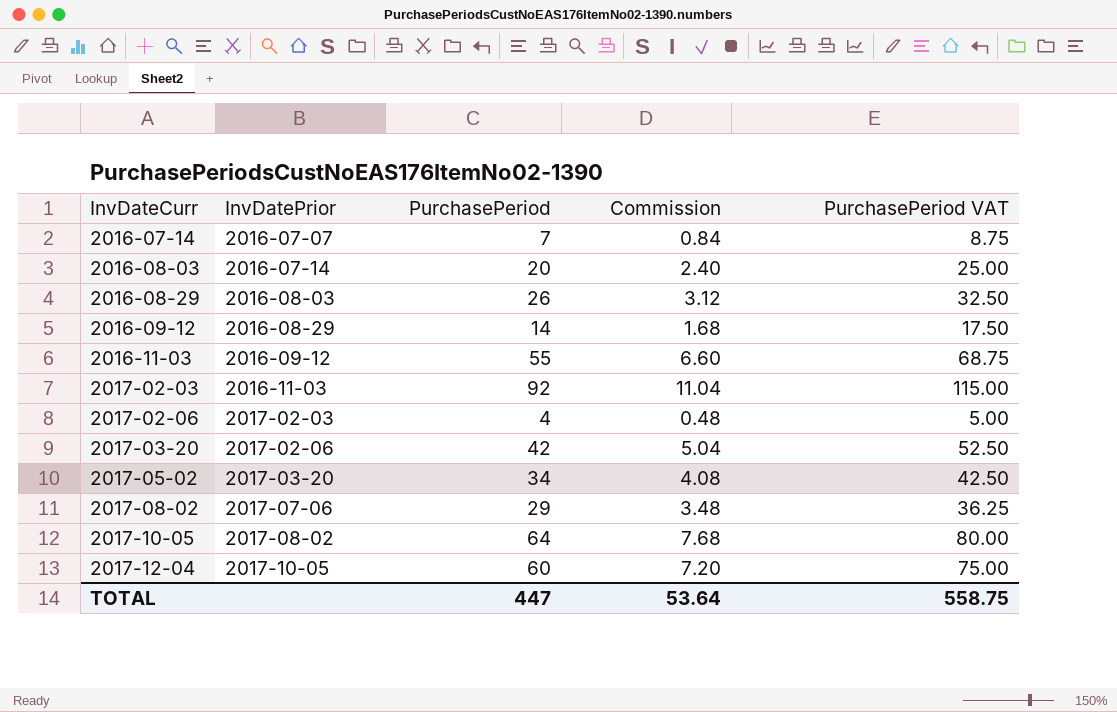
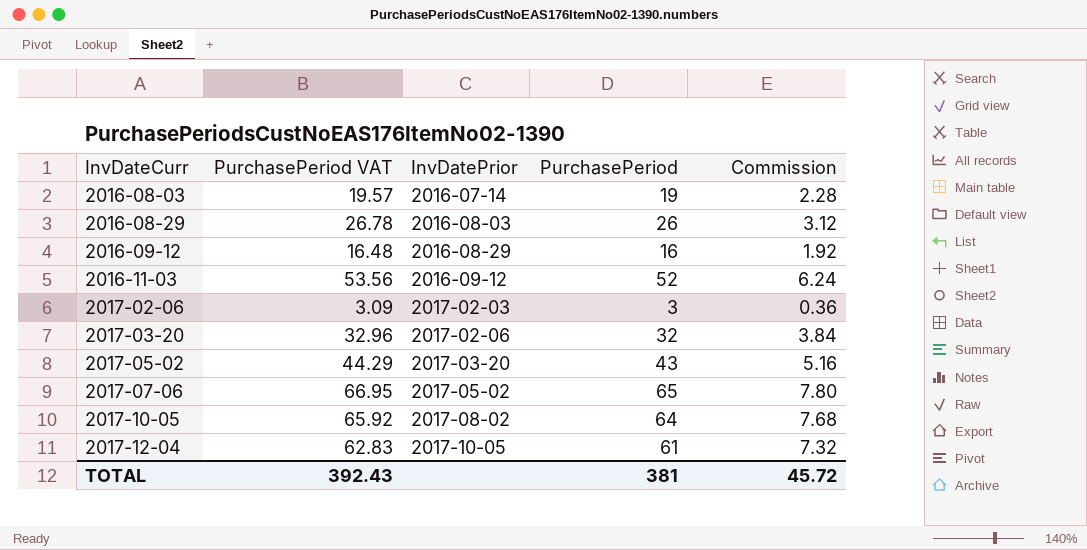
column PurchasePeriod VAT | formula: [PurchasePeriod] * 1.25 -> [PurchasePeriod] * 1.03
column PurchasePeriod VAT | position: 5 -> 2
row 2016-07-14: 2016-07-07 | 7 | 0.84 | 8.75 -> none
row 2017-02-03: 2016-11-03 | 92 | 11.04 | 115.00 -> none
row 2017-08-02: 2017-07-06 | 29 | 3.48 | 36.25 -> none
2016-08-03 | PurchasePeriod: 20 -> 19
2016-08-03 | Commission: 2.40 -> 2.28
2016-09-12 | PurchasePeriod: 14 -> 16
2016-09-12 | Commission: 1.68 -> 1.92
2016-11-03 | PurchasePeriod: 55 -> 52
2016-11-03 | Commission: 6.60 -> 6.24
2017-02-06 | PurchasePeriod: 4 -> 3
2017-02-06 | Commission: 0.48 -> 0.36
2017-03-20 | PurchasePeriod: 42 -> 32
2017-03-20 | Commission: 5.04 -> 3.84
2017-05-02 | PurchasePeriod: 34 -> 43
2017-05-02 | Commission: 4.08 -> 5.16
row 2017-07-06: none -> 66.95 | 2017-05-02 | 65 | 7.80
2017-12-04 | PurchasePeriod: 60 -> 61
2017-12-04 | Commission: 7.20 -> 7.32
TOTAL | PurchasePeriod VAT: 558.75 -> 392.43
TOTAL | PurchasePeriod: 447 -> 381
TOTAL | Commission: 53.64 -> 45.72

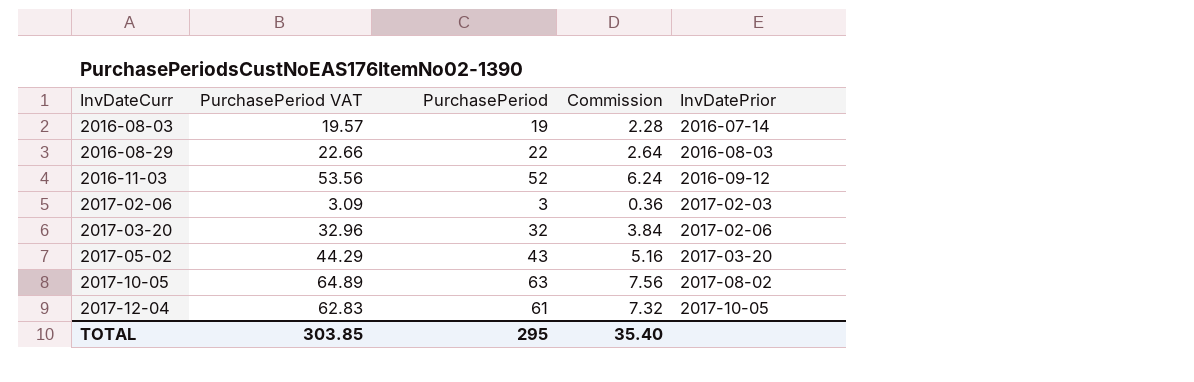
column InvDatePrior | position: 3 -> 5
row 2016-09-12: 16.48 | 2016-08-29 | 16 | 1.92 -> none
row 2017-07-06: 66.95 | 2017-05-02 | 65 | 7.80 -> none
2016-08-29 | PurchasePeriod VAT: 26.78 -> 22.66
2016-08-29 | PurchasePeriod: 26 -> 22
2016-08-29 | Commission: 3.12 -> 2.64
2017-10-05 | PurchasePeriod VAT: 65.92 -> 64.89
2017-10-05 | PurchasePeriod: 64 -> 63
2017-10-05 | Commission: 7.68 -> 7.56
TOTAL | PurchasePeriod VAT: 392.43 -> 303.85
TOTAL | PurchasePeriod: 381 -> 295
TOTAL | Commission: 45.72 -> 35.40

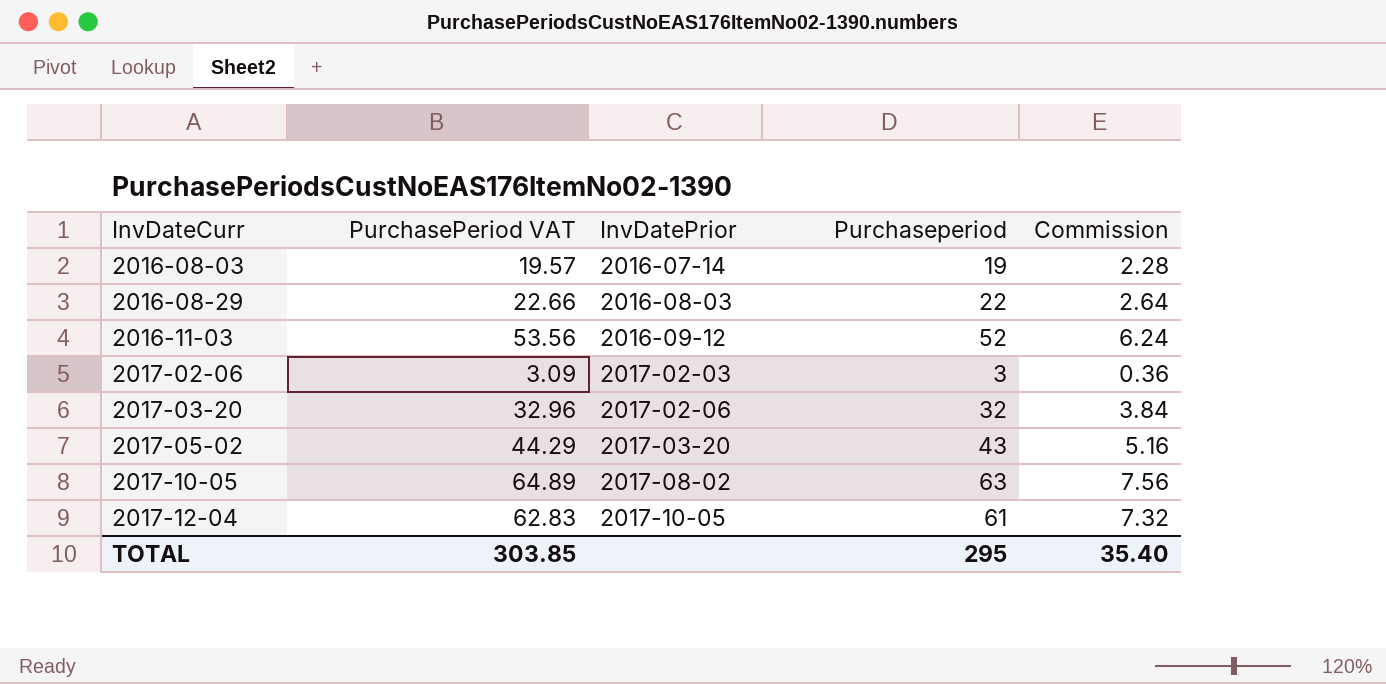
column InvDatePrior | position: 5 -> 3
column name: PurchasePeriod -> Purchaseperiod

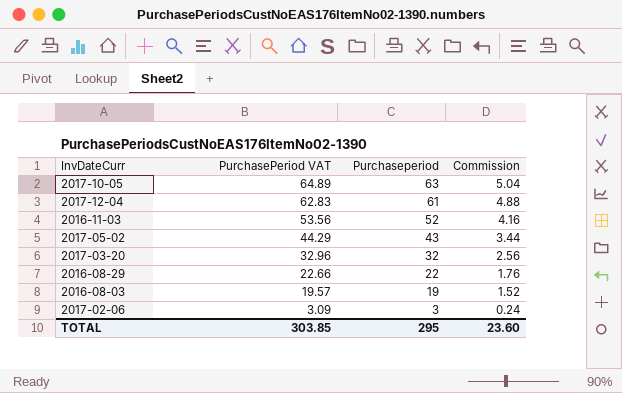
row order: InvDateCurr ascending -> PurchasePeriod VAT descending
column InvDatePrior | position: 3 -> none
column Commission | formula: [Purchaseperiod] * 0.12 -> [Purchaseperiod] * 0.08
TOTAL | Commission: 35.40 -> 23.60

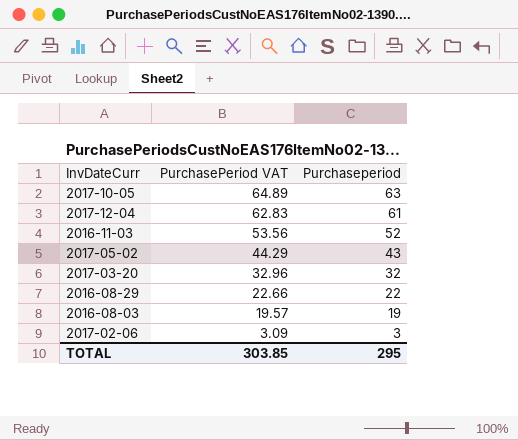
column Commission | formula: [Purchaseperiod] * 0.08 -> none

